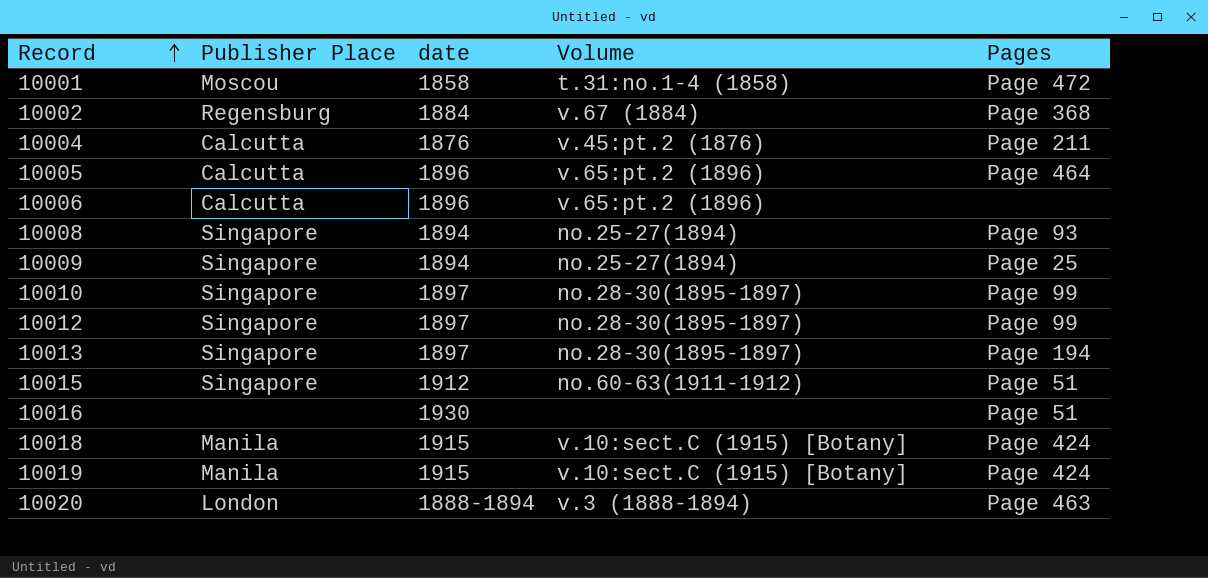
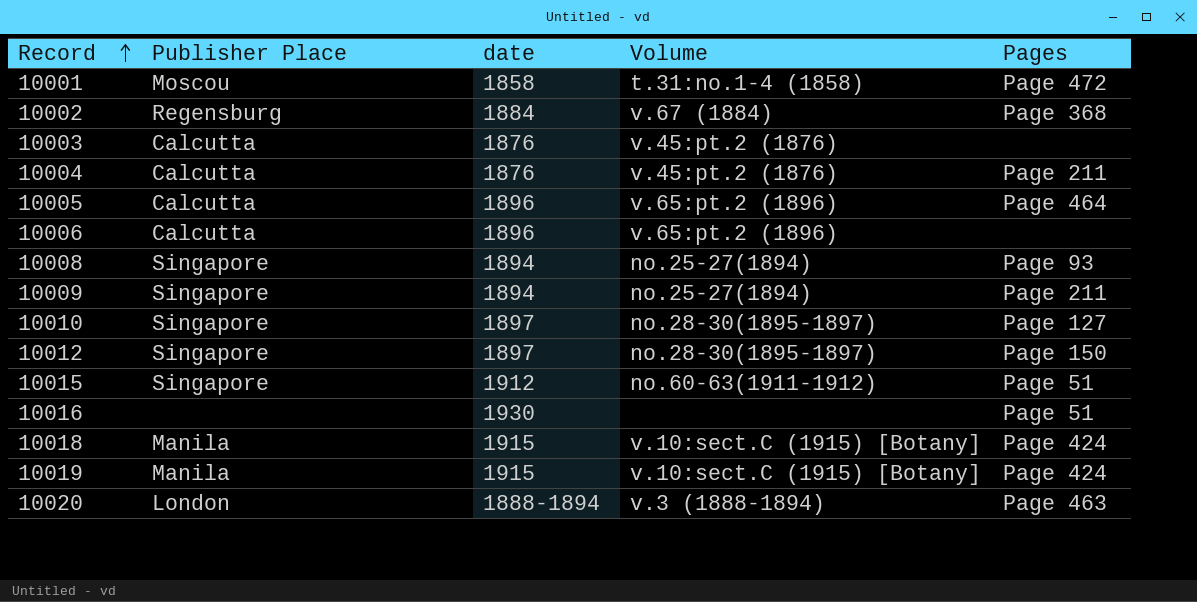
row 10013: Singapore | 1897 | no.28-30(1895-1897) | Page 194 -> none
row 10003: none -> Calcutta | 1876 | v.45:pt.2 (1876) | none
10009 | Pages: Page 25 -> Page 211
10010 | Pages: Page 99 -> Page 127
10012 | Pages: Page 99 -> Page 150

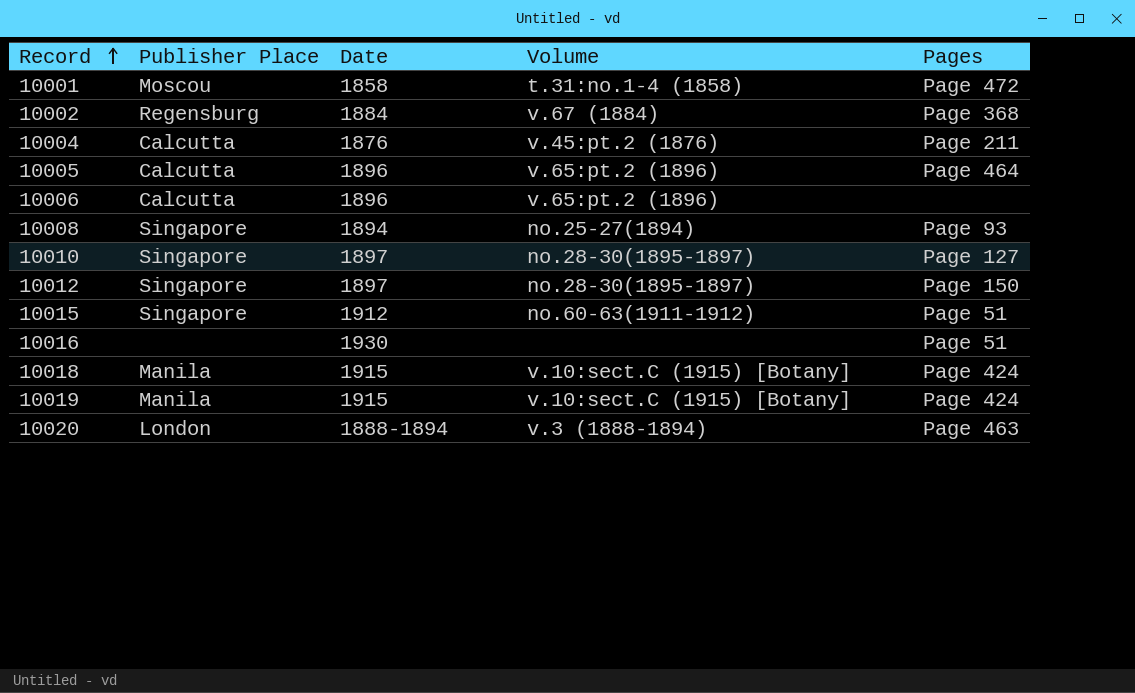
column name: date -> Date
row 10003: Calcutta | 1876 | v.45:pt.2 (1876) | none -> none
row 10009: Singapore | 1894 | no.25-27(1894) | Page 211 -> none

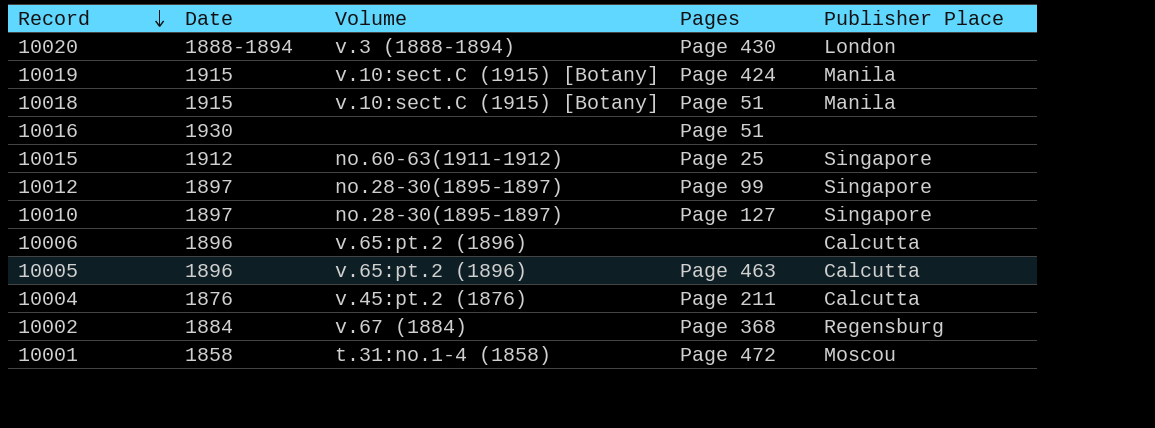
row order: Record ascending -> Record descending
column Publisher Place | position: 2 -> 5
row 10008: Singapore | 1894 | no.25-27(1894) | Page 93 -> none
10020 | Pages: Page 463 -> Page 430
10018 | Pages: Page 424 -> Page 51
10015 | Pages: Page 51 -> Page 25
10012 | Pages: Page 150 -> Page 99
10005 | Pages: Page 464 -> Page 463

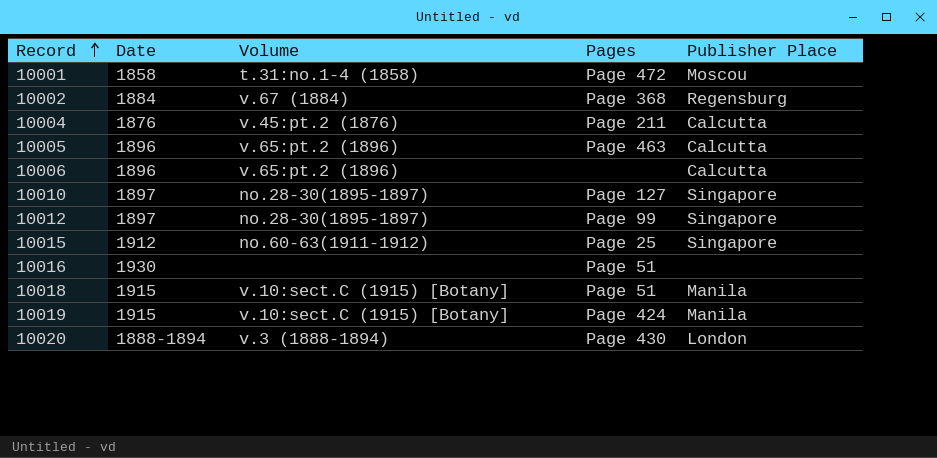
row order: Record descending -> Record ascending

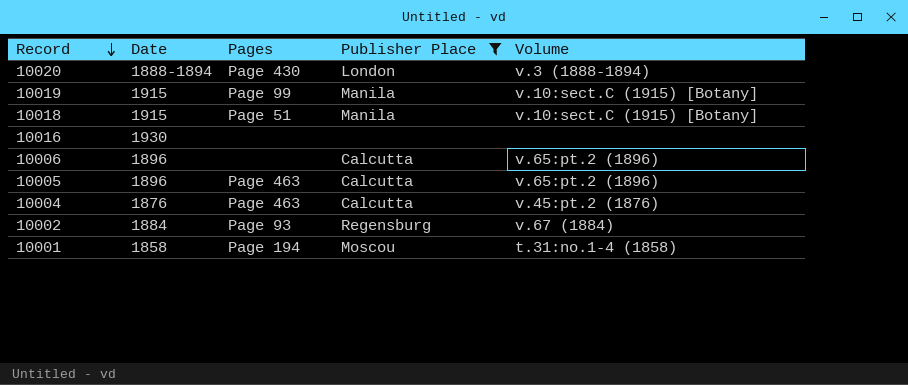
filter: none -> Publisher Place != Singapore
row order: Record ascending -> Record descending
column Volume | position: 3 -> 5
10019 | Pages: Page 424 -> Page 99
10016 | Pages: Page 51 -> none
10004 | Pages: Page 211 -> Page 463
10002 | Pages: Page 368 -> Page 93
10001 | Pages: Page 472 -> Page 194

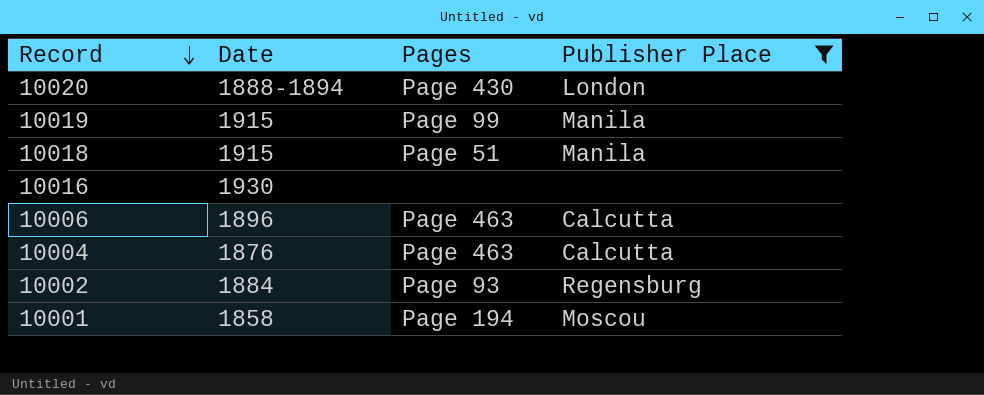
column Volume | position: 5 -> none
row 10005: 1896 | Page 463 | Calcutta | v.65:pt.2 (1896) -> none
10006 | Pages: none -> Page 463

